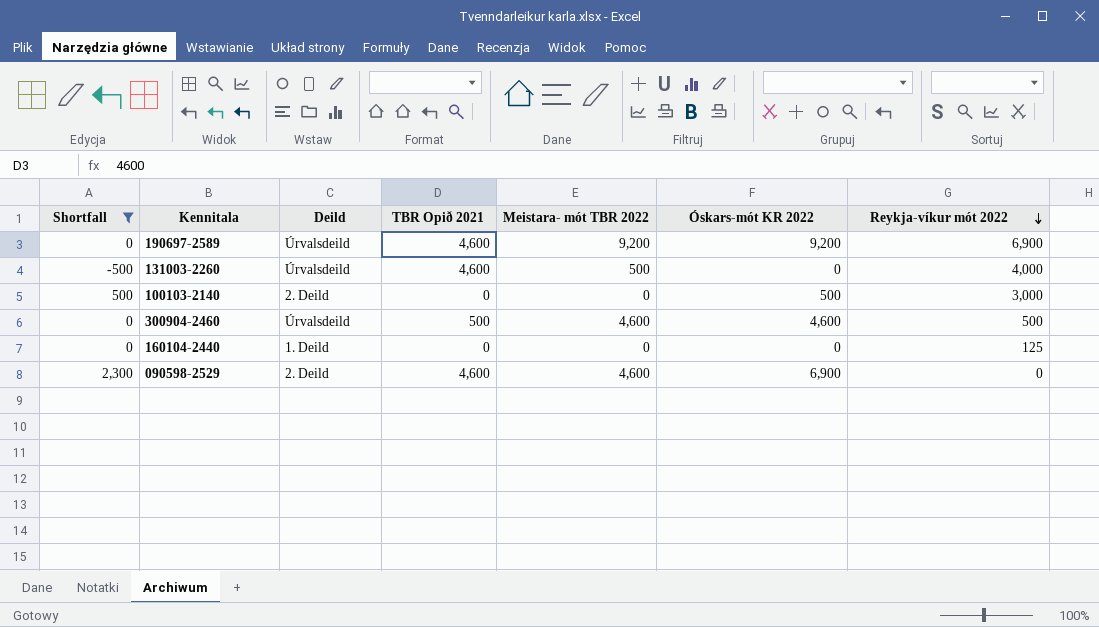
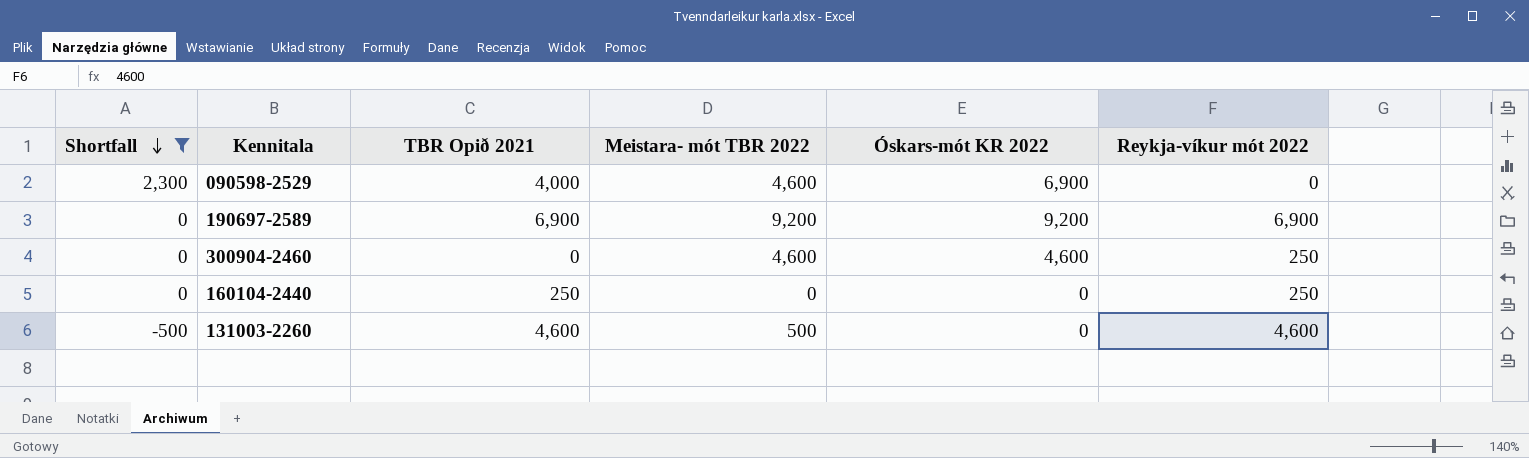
row order: Reykja-víkur mót 2022 descending -> Shortfall descending
column Deild | position: 3 -> none
row 100103-2140: 500 | 2. Deild | 0 | 0 | 500 | 3,000 -> none
090598-2529 | TBR Opið 2021: 4,600 -> 4,000
190697-2589 | TBR Opið 2021: 4,600 -> 6,900
300904-2460 | TBR Opið 2021: 500 -> 0
300904-2460 | Reykja-víkur mót 2022: 500 -> 250
160104-2440 | TBR Opið 2021: 0 -> 250
160104-2440 | Reykja-víkur mót 2022: 125 -> 250
131003-2260 | Reykja-víkur mót 2022: 4,000 -> 4,600

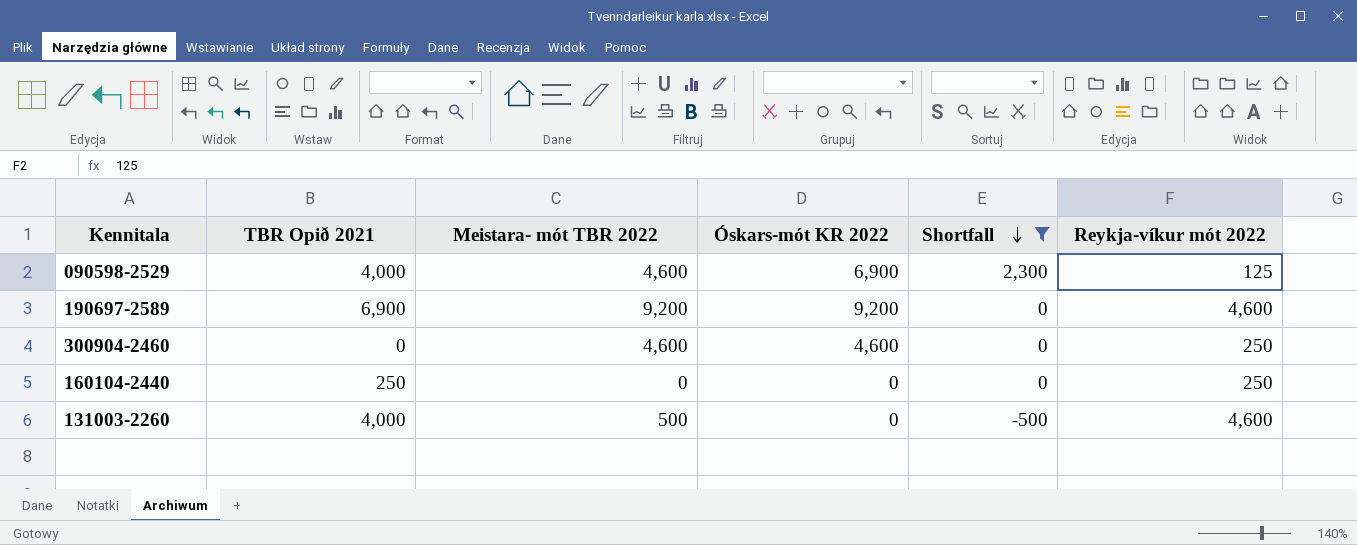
column Shortfall | position: 1 -> 5
090598-2529 | Reykja-víkur mót 2022: 0 -> 125
190697-2589 | Reykja-víkur mót 2022: 6,900 -> 4,600
131003-2260 | TBR Opið 2021: 4,600 -> 4,000

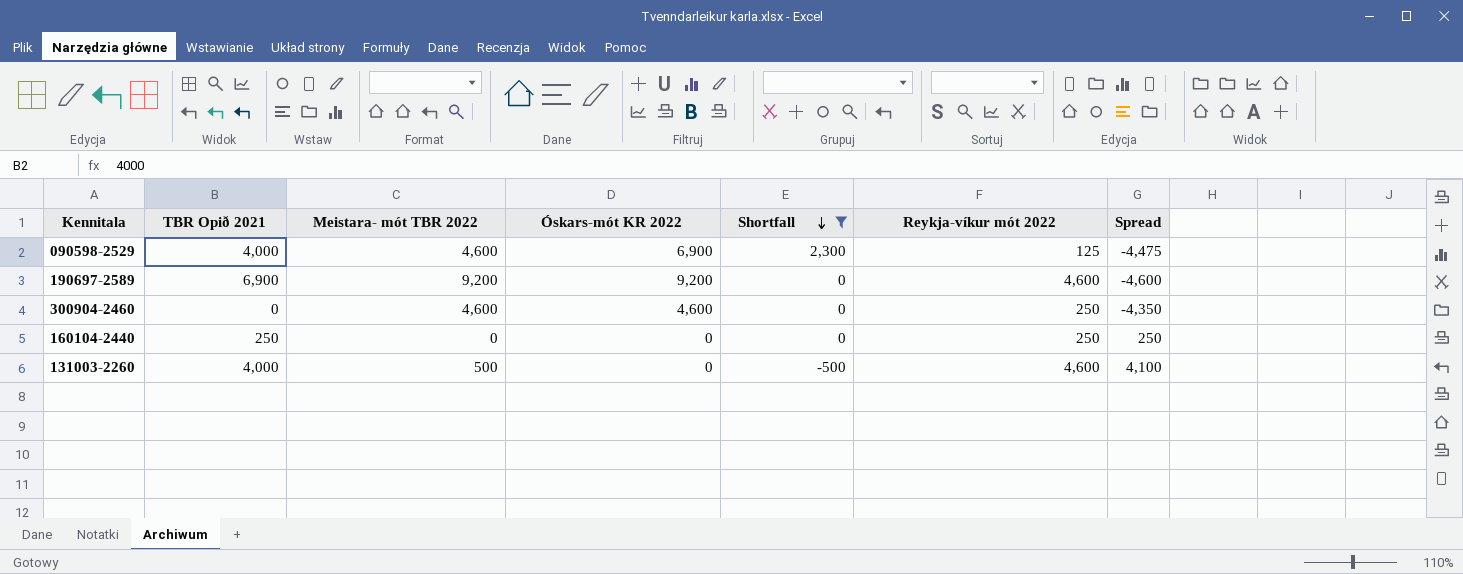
column Spread | formula: none -> [Reykja-víkur mót 2022] - [Meistara- mót TBR 2022]

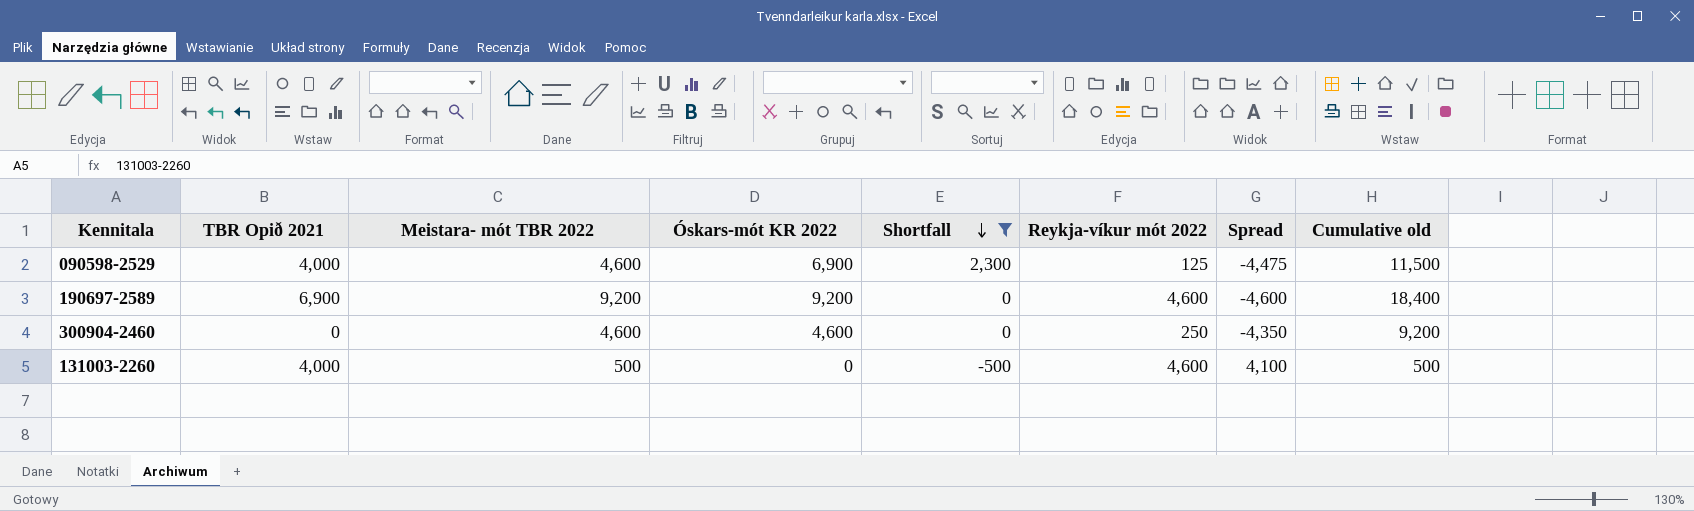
column Cumulative old | formula: none -> [Meistara- mót TBR 2022] + [Óskars-mót KR 2022]
row 160104-2440: 250 | 0 | 0 | 0 | 250 | 250 -> none

